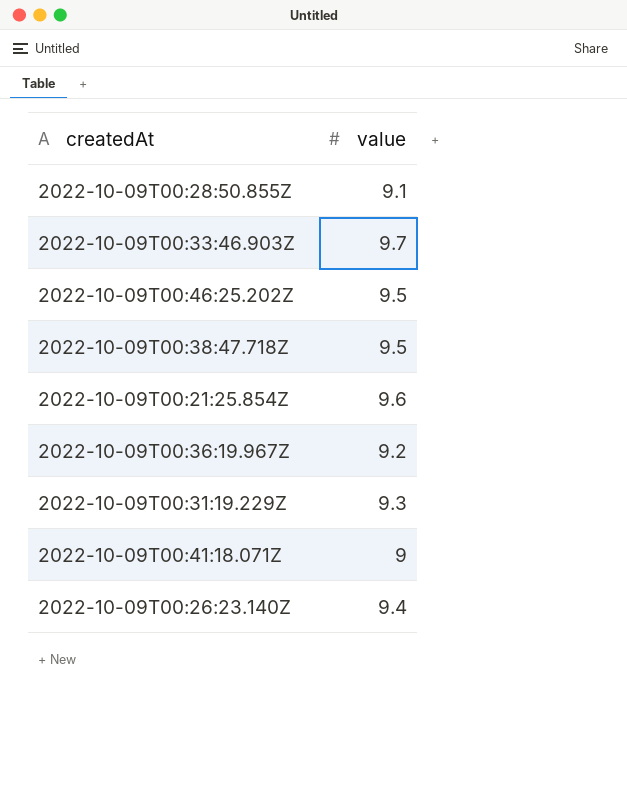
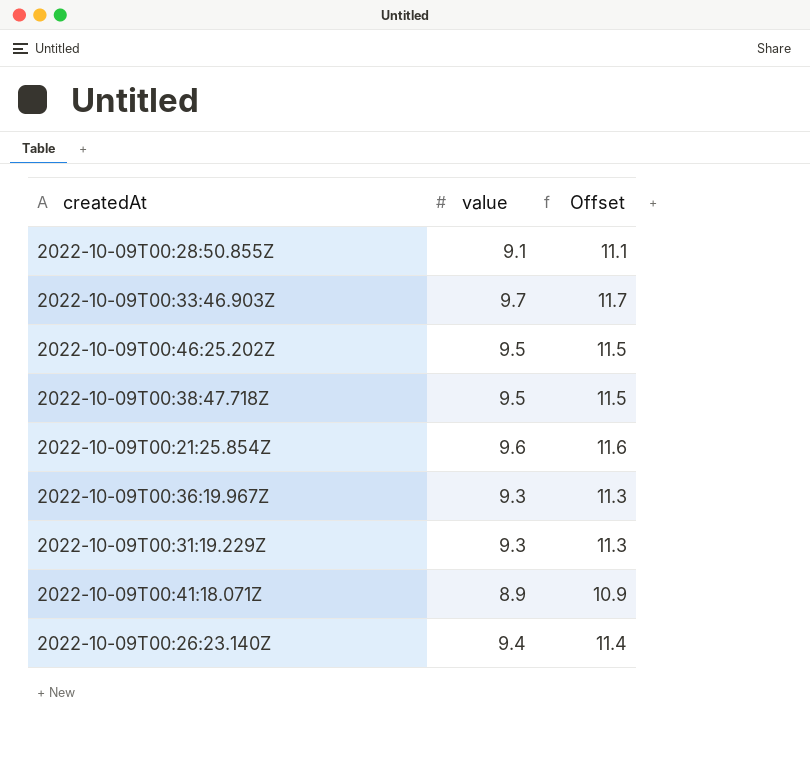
column Offset | formula: none -> [value] + 2
2022-10-09T00:36:19.967Z | value: 9.2 -> 9.3
2022-10-09T00:41:18.071Z | value: 9 -> 8.9

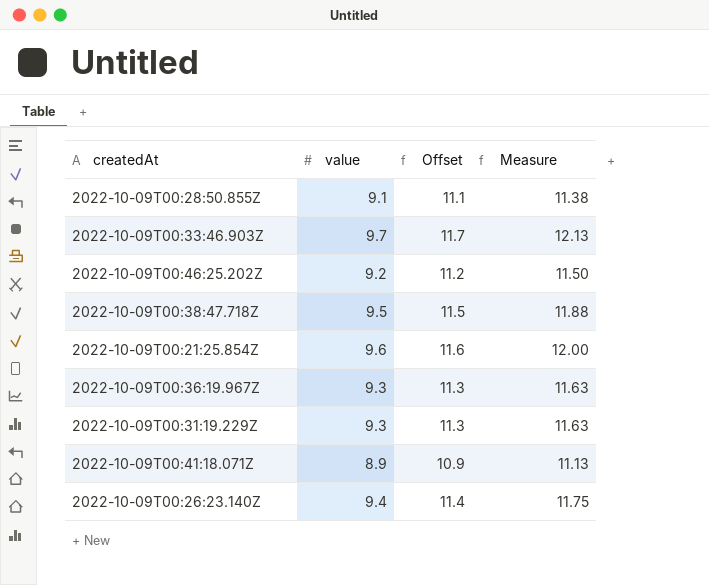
column Measure | formula: none -> [value] * 1.25
2022-10-09T00:46:25.202Z | value: 9.5 -> 9.2
2022-10-09T00:46:25.202Z | Offset: 11.5 -> 11.2

